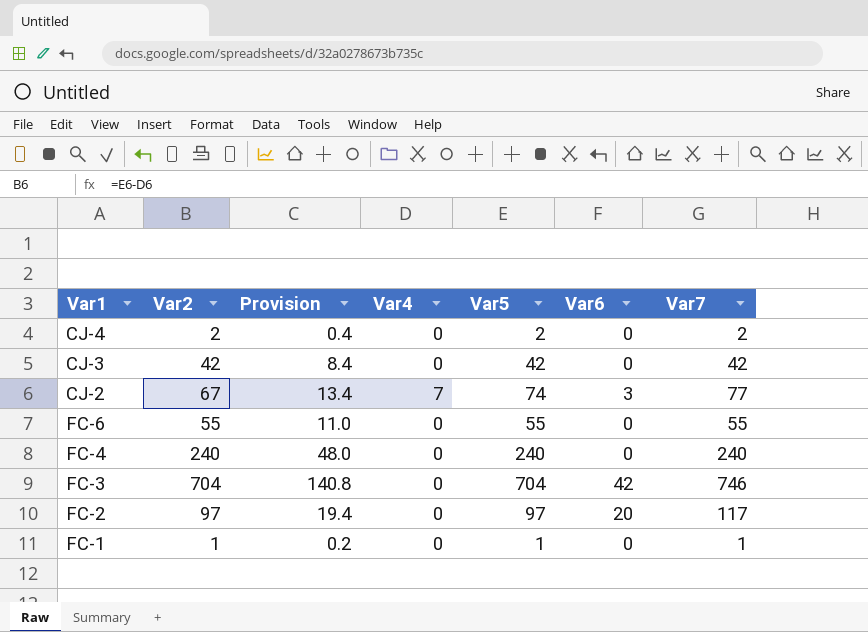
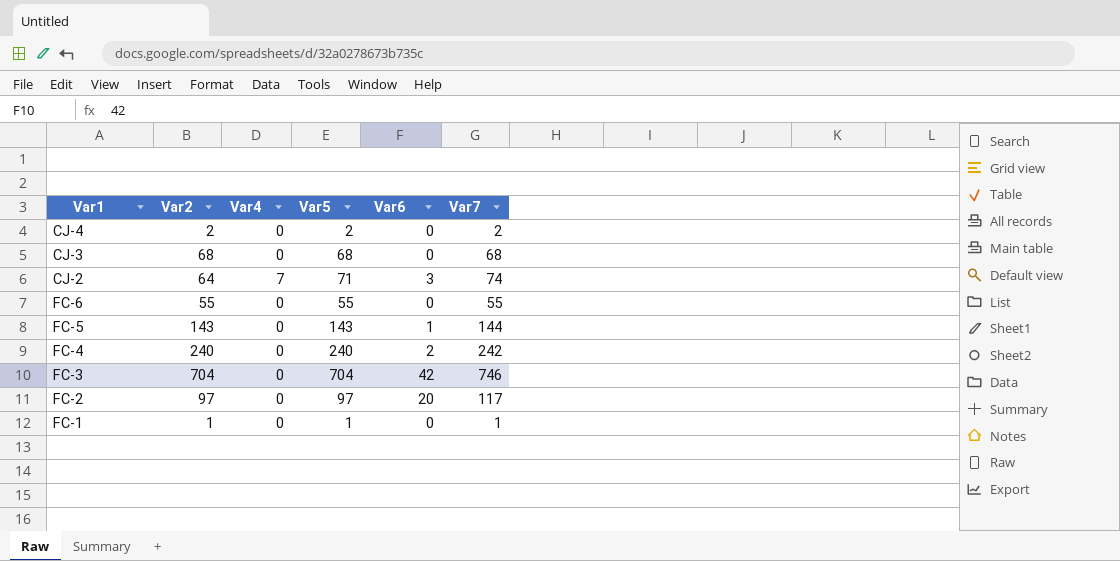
column Provision | formula: [Var2] * 0.2 -> none
CJ-3 | Var2: 42 -> 68
CJ-3 | Var5: 42 -> 68
CJ-3 | Var7: 42 -> 68
CJ-2 | Var2: 67 -> 64
CJ-2 | Var5: 74 -> 71
CJ-2 | Var7: 77 -> 74
row FC-5: none -> 143 | 0 | 143 | 1 | 144
FC-4 | Var6: 0 -> 2
FC-4 | Var7: 240 -> 242

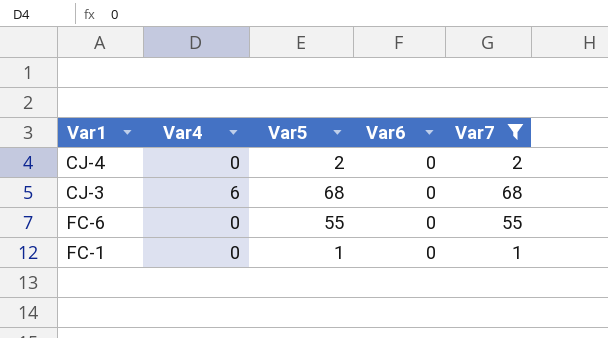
filter: none -> Var7 <= 68
column Var2 | formula: [Var5] - [Var4] -> none
CJ-3 | Var4: 0 -> 6

